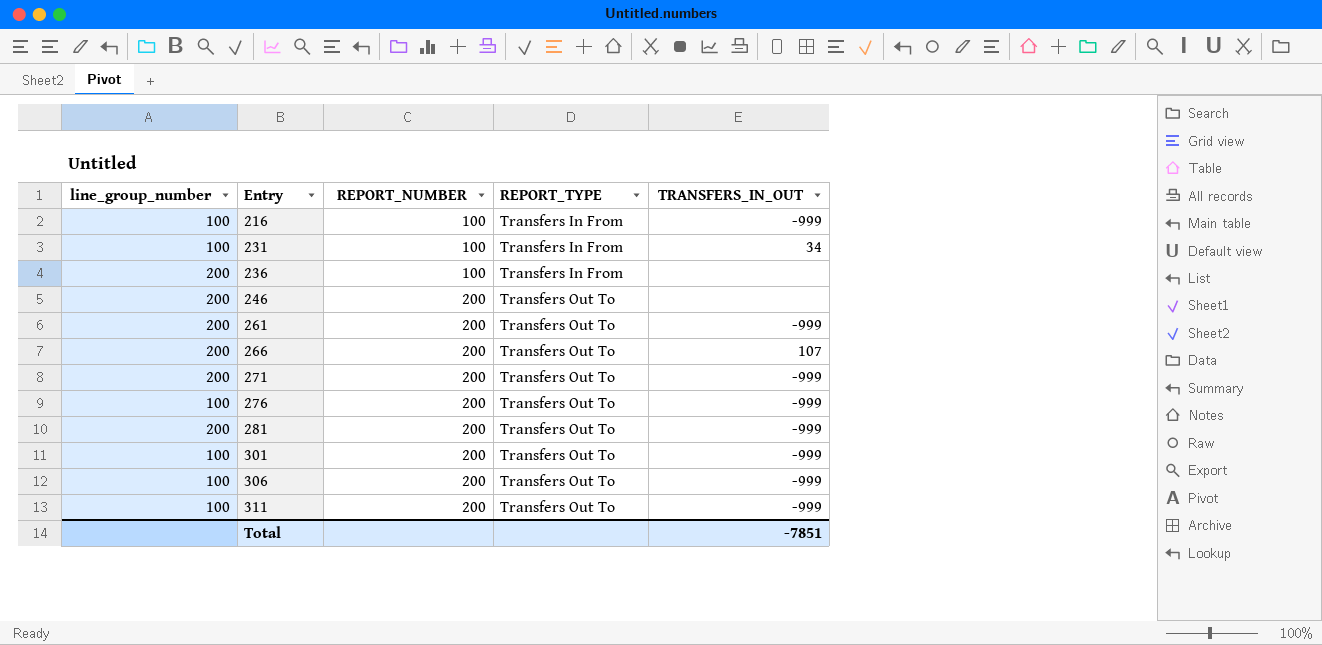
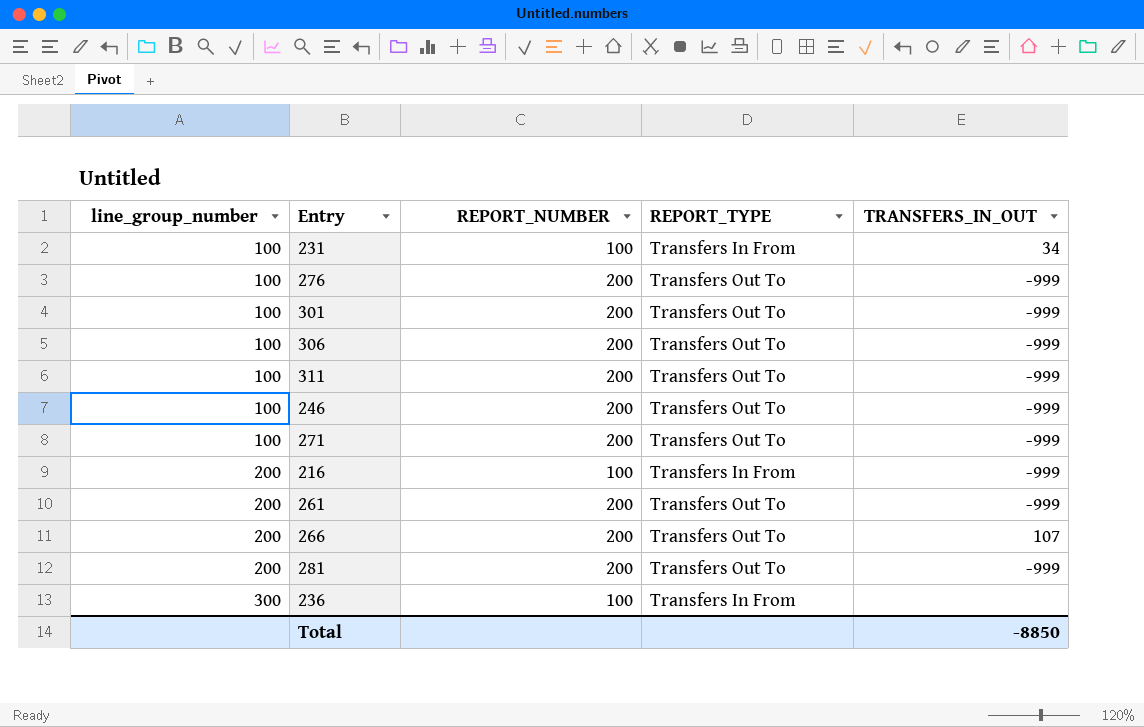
row order: Entry ascending -> line_group_number ascending
246 | line_group_number: 200 -> 100
246 | TRANSFERS_IN_OUT: none -> -999
271 | line_group_number: 200 -> 100
216 | line_group_number: 100 -> 200
236 | line_group_number: 200 -> 300
Total | TRANSFERS_IN_OUT: -7851 -> -8850

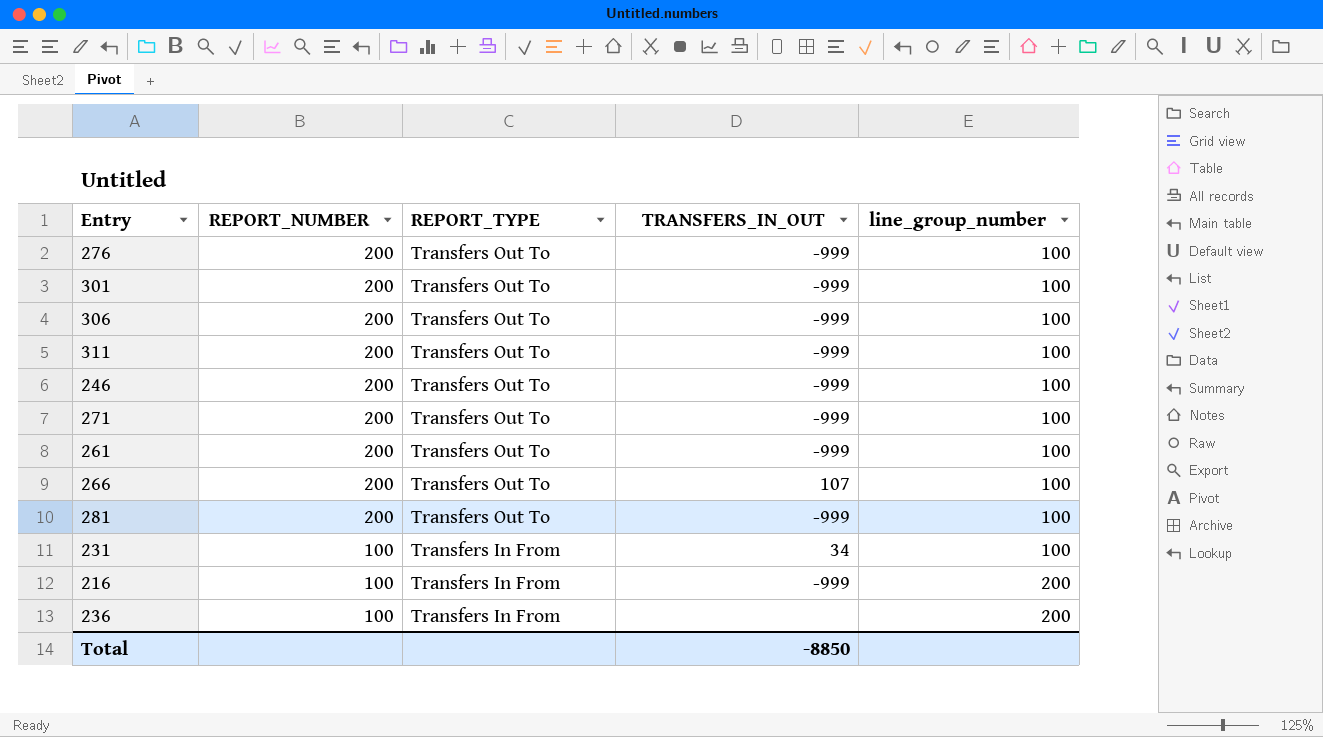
row order: line_group_number ascending -> REPORT_NUMBER descending
column line_group_number | position: 1 -> 5
261 | line_group_number: 200 -> 100
266 | line_group_number: 200 -> 100
281 | line_group_number: 200 -> 100
236 | line_group_number: 300 -> 200

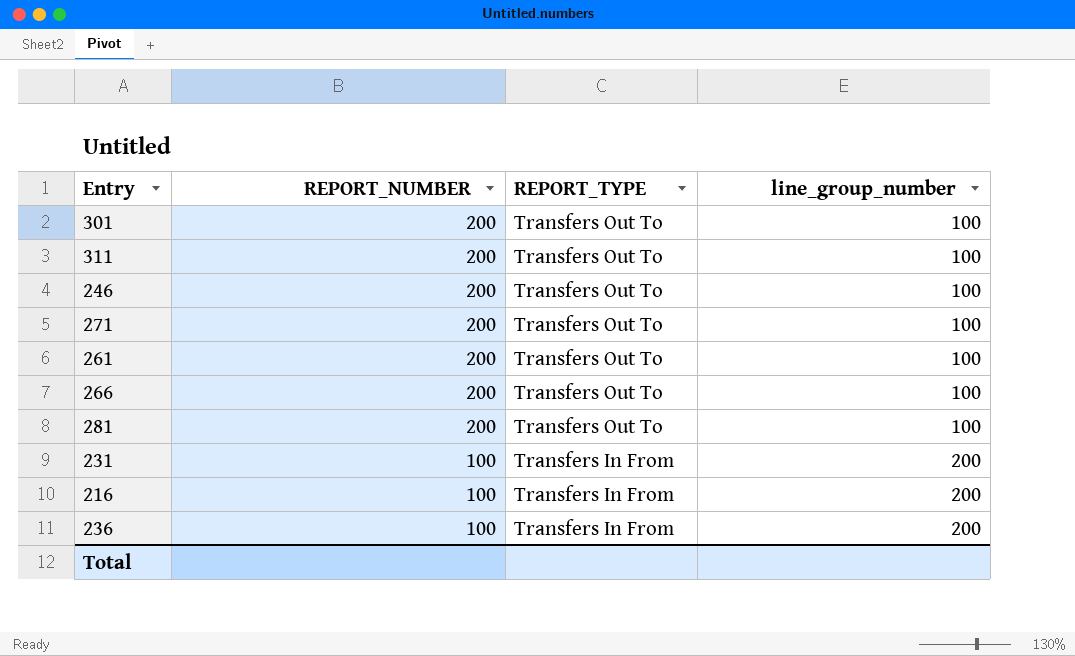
column TRANSFERS_IN_OUT | position: 4 -> none
row 276: 200 | Transfers Out To | -999 | 100 -> none
row 306: 200 | Transfers Out To | -999 | 100 -> none
231 | line_group_number: 100 -> 200

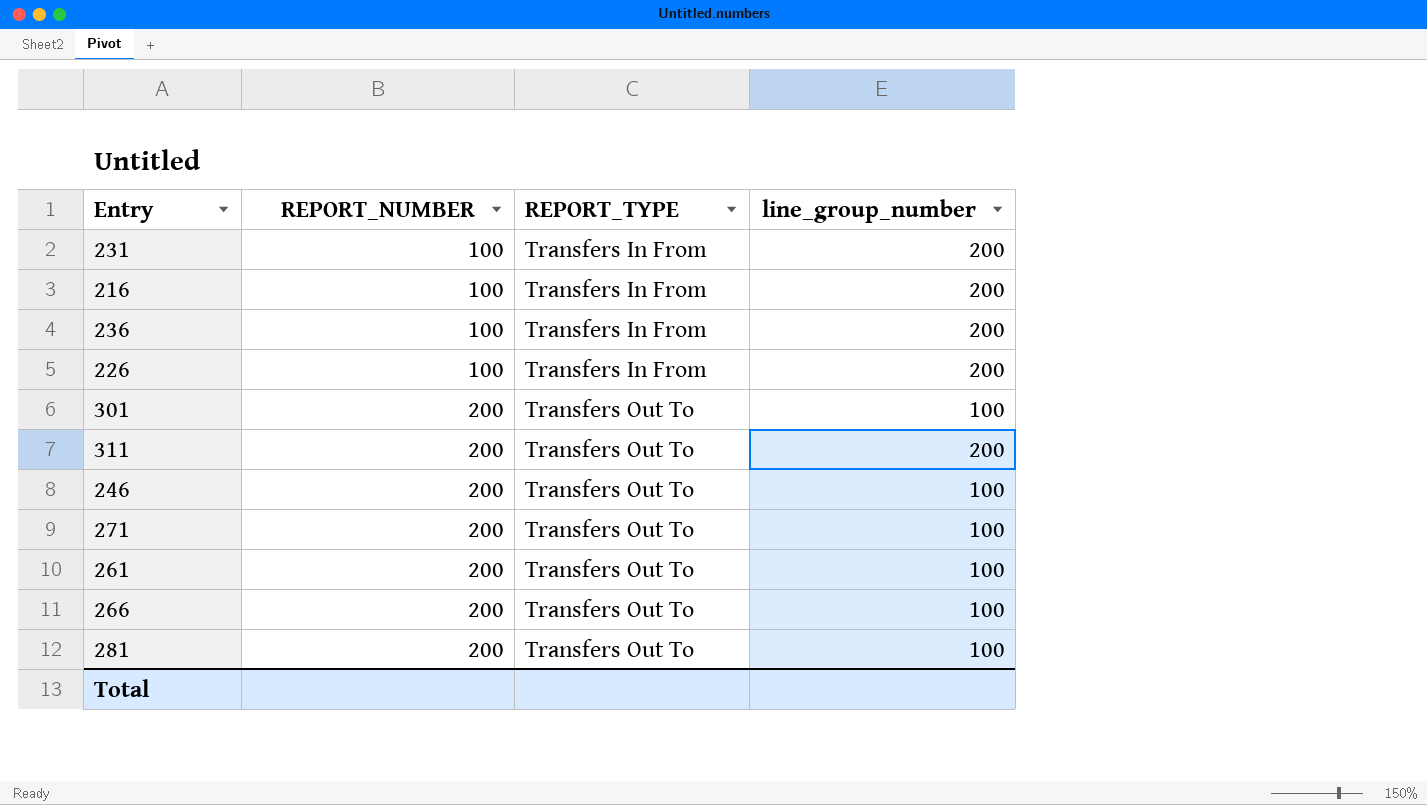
row order: REPORT_NUMBER descending -> REPORT_NUMBER ascending
row 226: none -> 100 | Transfers In From | 200
311 | line_group_number: 100 -> 200

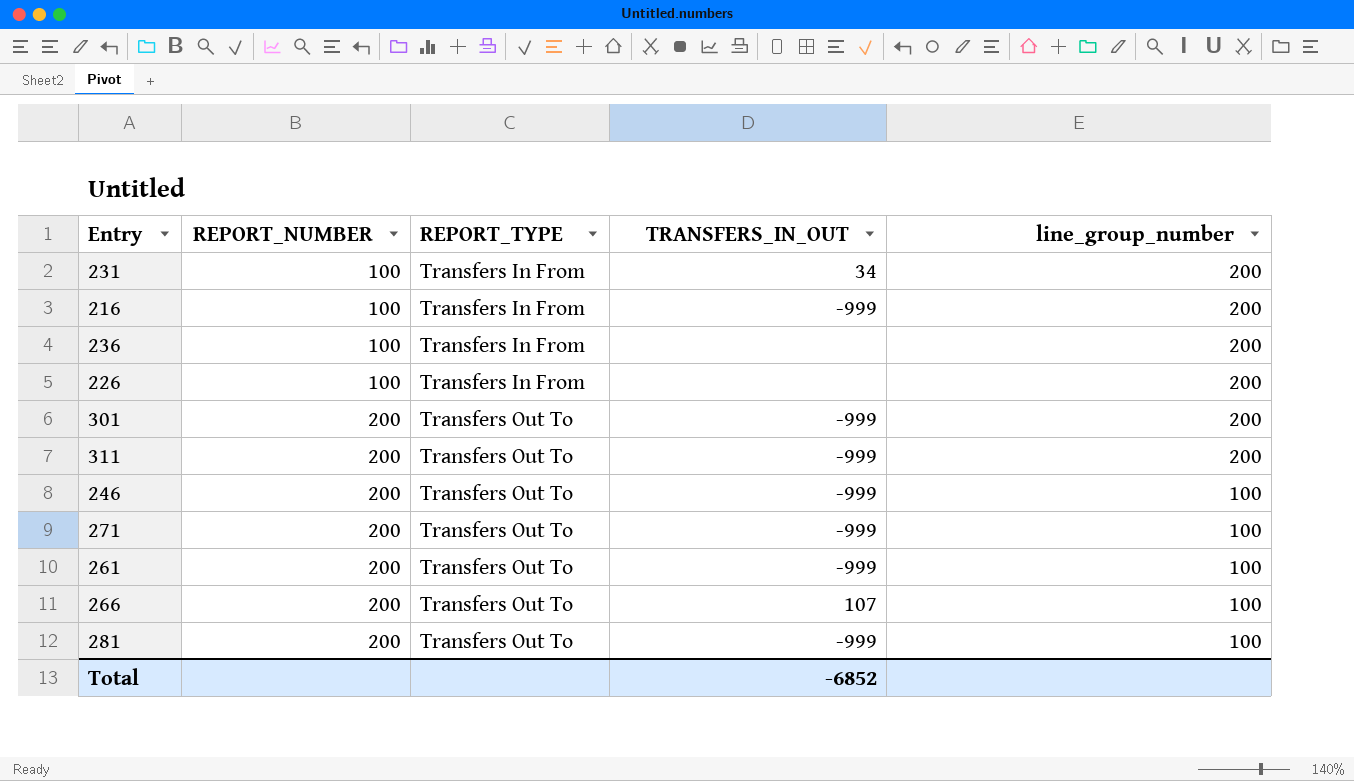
column TRANSFERS_IN_OUT | position: none -> 4
301 | line_group_number: 100 -> 200

